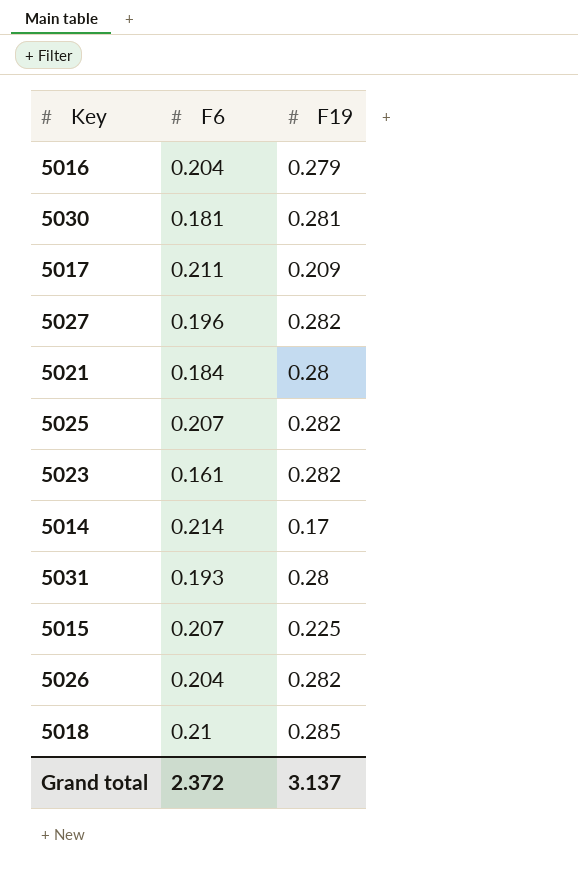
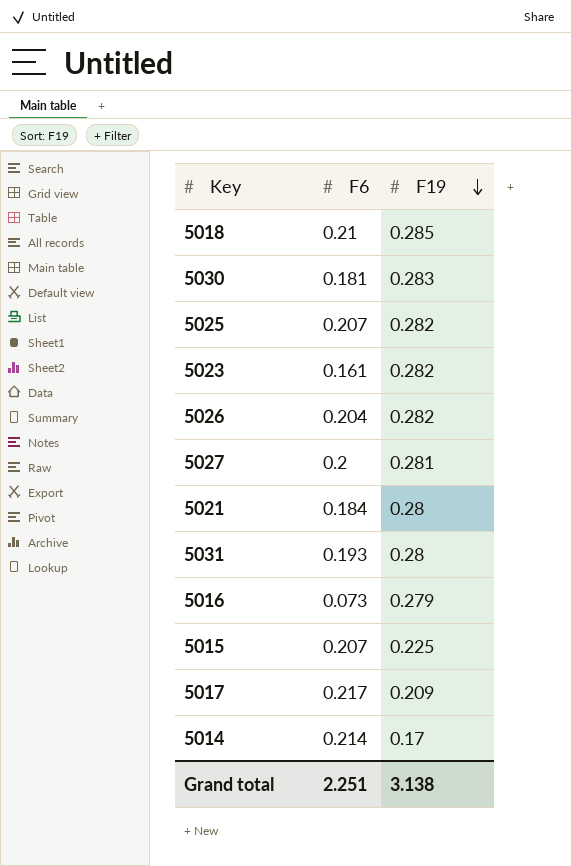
row order: none -> F19 descending
5030 | F19: 0.281 -> 0.283
5027 | F6: 0.196 -> 0.2
5027 | F19: 0.282 -> 0.281
5016 | F6: 0.204 -> 0.073
5017 | F6: 0.211 -> 0.217
Grand total | F6: 2.372 -> 2.251
Grand total | F19: 3.137 -> 3.138

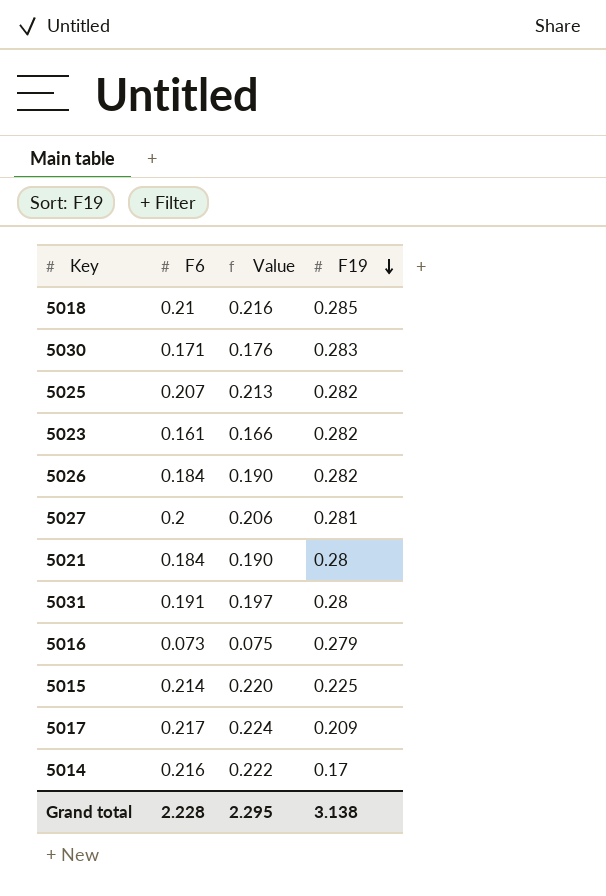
column Value | formula: none -> [F6] * 1.03
5030 | F6: 0.181 -> 0.171
5026 | F6: 0.204 -> 0.184
5031 | F6: 0.193 -> 0.191
5015 | F6: 0.207 -> 0.214
5014 | F6: 0.214 -> 0.216
Grand total | F6: 2.251 -> 2.228

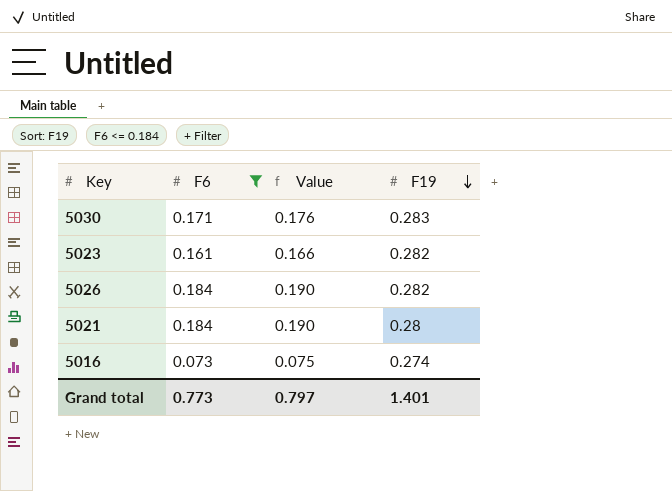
filter: none -> F6 <= 0.184
5016 | F19: 0.279 -> 0.274
Grand total | F6: 2.228 -> 0.773
Grand total | Value: 2.295 -> 0.797
Grand total | F19: 3.138 -> 1.401

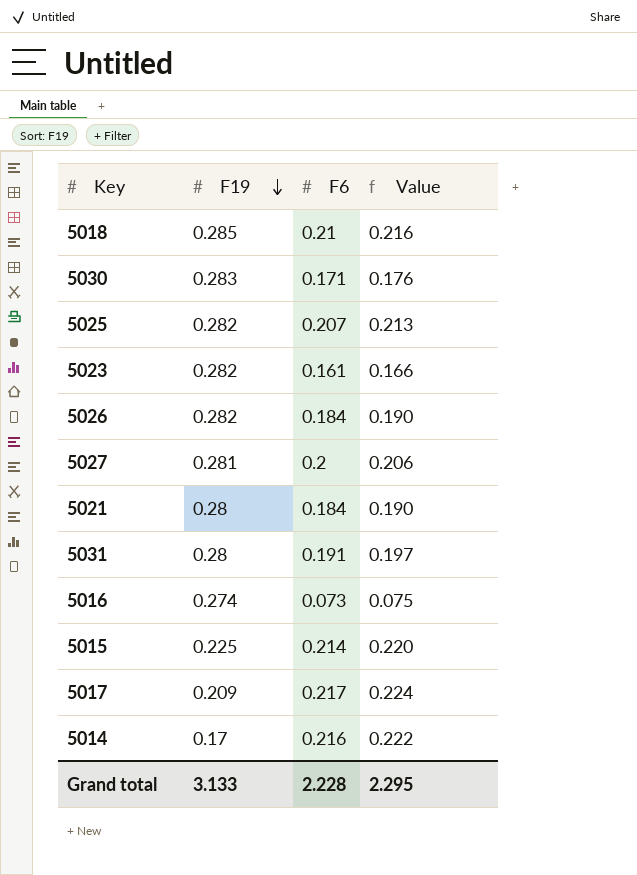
filter: F6 <= 0.184 -> none
column F19 | position: 4 -> 2
Grand total | F19: 1.401 -> 3.133
Grand total | F6: 0.773 -> 2.228
Grand total | Value: 0.797 -> 2.295

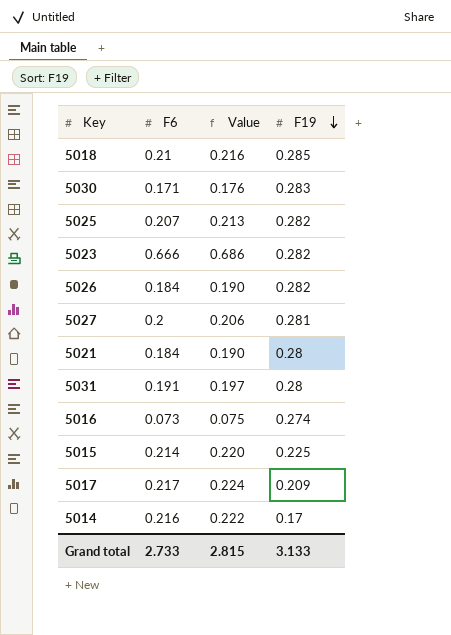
column F19 | position: 2 -> 4
5023 | F6: 0.161 -> 0.666
5023 | Value: 0.166 -> 0.686
Grand total | F6: 2.228 -> 2.733
Grand total | Value: 2.295 -> 2.815

